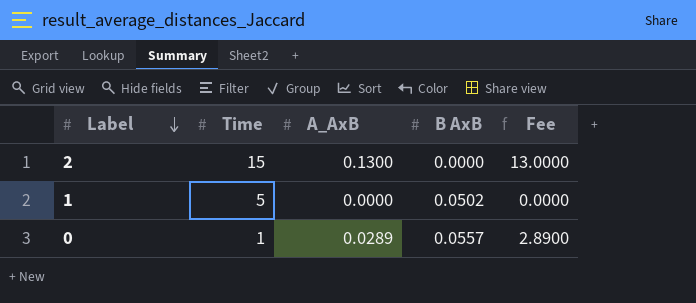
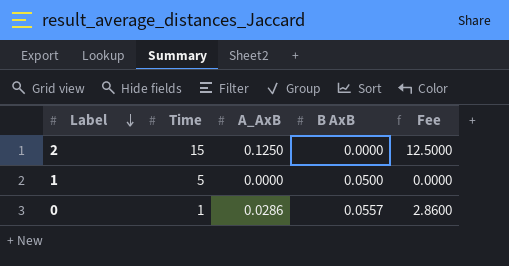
2 | A_AxB: 0.1300 -> 0.1250
2 | Fee: 13.0000 -> 12.5000
1 | B AxB: 0.0502 -> 0.0500
0 | A_AxB: 0.0289 -> 0.0286
0 | Fee: 2.8900 -> 2.8600

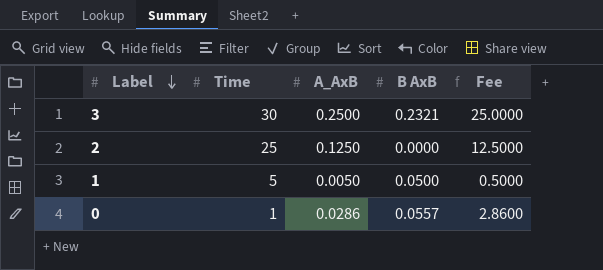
row 3: none -> 30 | 0.2500 | 0.2321 | 25.0000
2 | Time: 15 -> 25
1 | A_AxB: 0.0000 -> 0.0050
1 | Fee: 0.0000 -> 0.5000

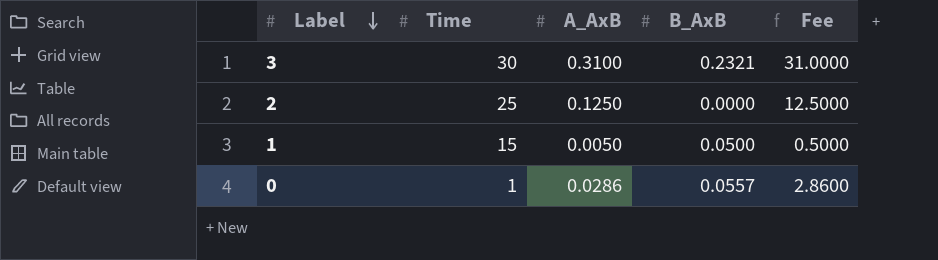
column name: B AxB -> B_AxB
3 | A_AxB: 0.2500 -> 0.3100
3 | Fee: 25.0000 -> 31.0000
1 | Time: 5 -> 15

